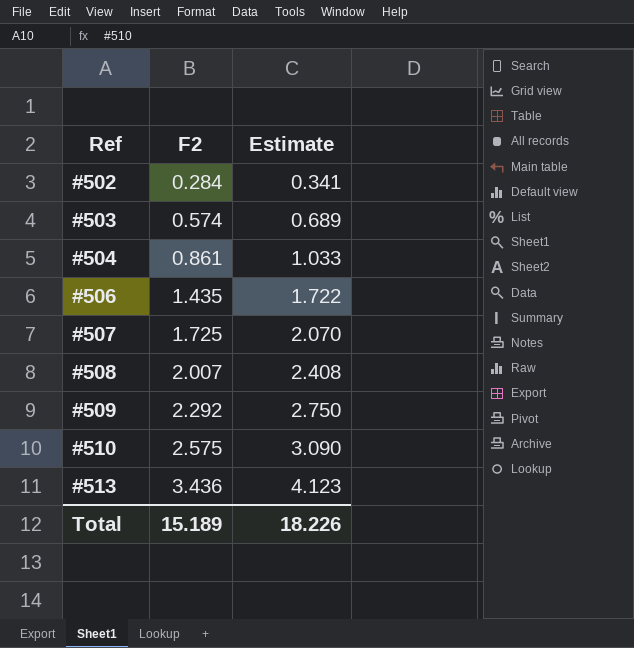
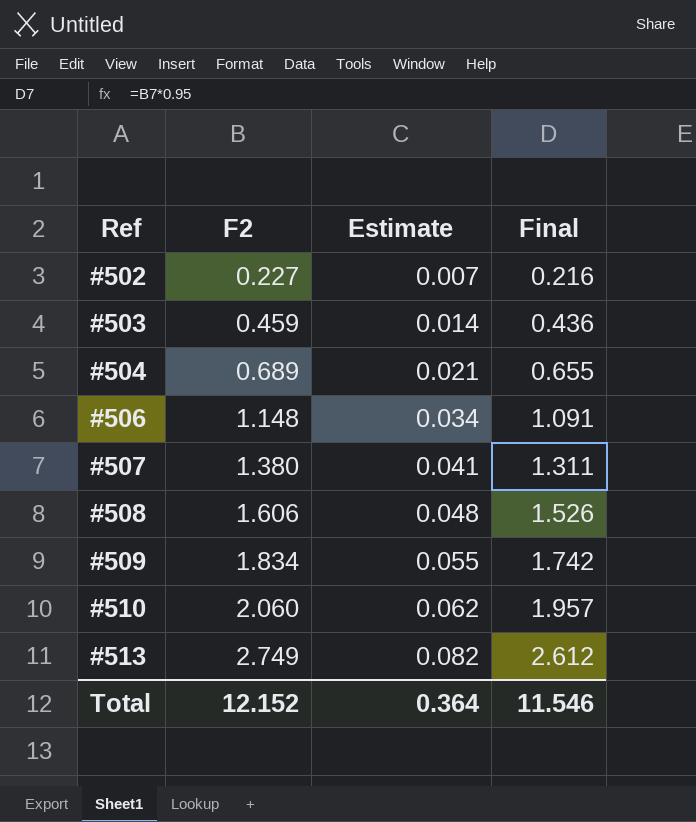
column Estimate | formula: [F2] * 1.2 -> [F2] * 0.03
column Final | formula: none -> [F2] * 0.95
#502 | F2: 0.284 -> 0.227
#503 | F2: 0.574 -> 0.459
#504 | F2: 0.861 -> 0.689
#506 | F2: 1.435 -> 1.148
#507 | F2: 1.725 -> 1.380
#508 | F2: 2.007 -> 1.606
#509 | F2: 2.292 -> 1.834
#510 | F2: 2.575 -> 2.060
#513 | F2: 3.436 -> 2.749
Total | F2: 15.189 -> 12.152
Total | Estimate: 18.226 -> 0.364

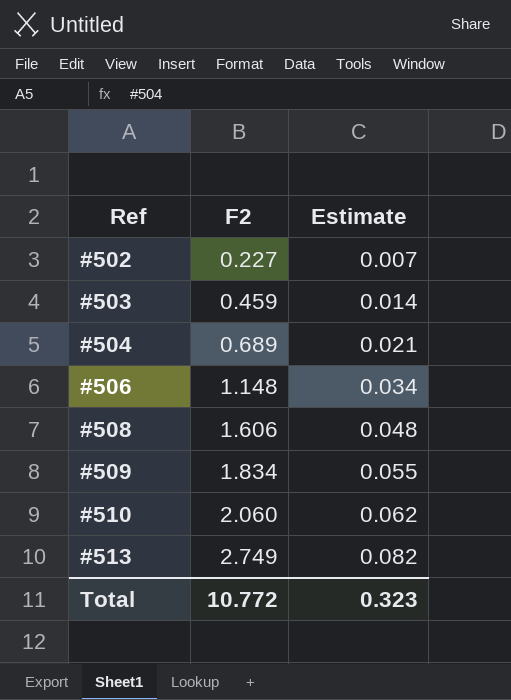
column Final | formula: [F2] * 0.95 -> none
row #507: 1.380 | 0.041 | 1.311 -> none
Total | F2: 12.152 -> 10.772
Total | Estimate: 0.364 -> 0.323

